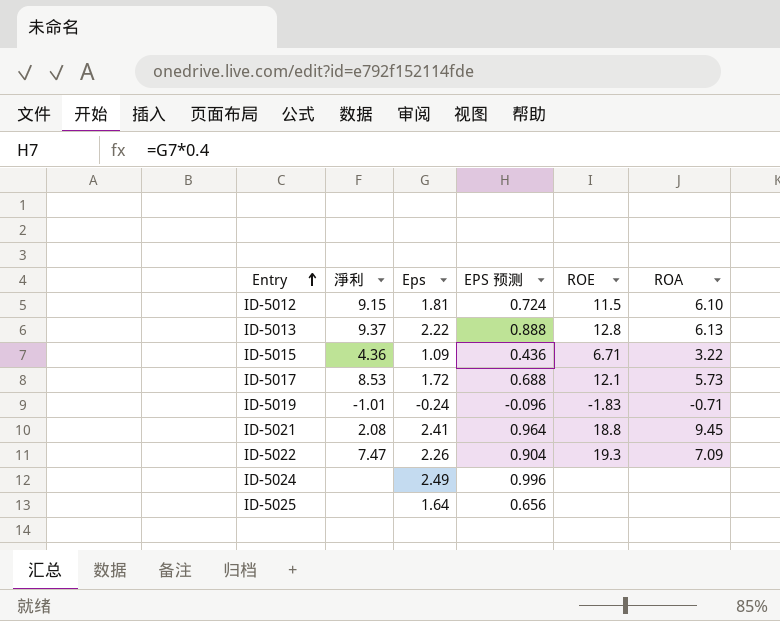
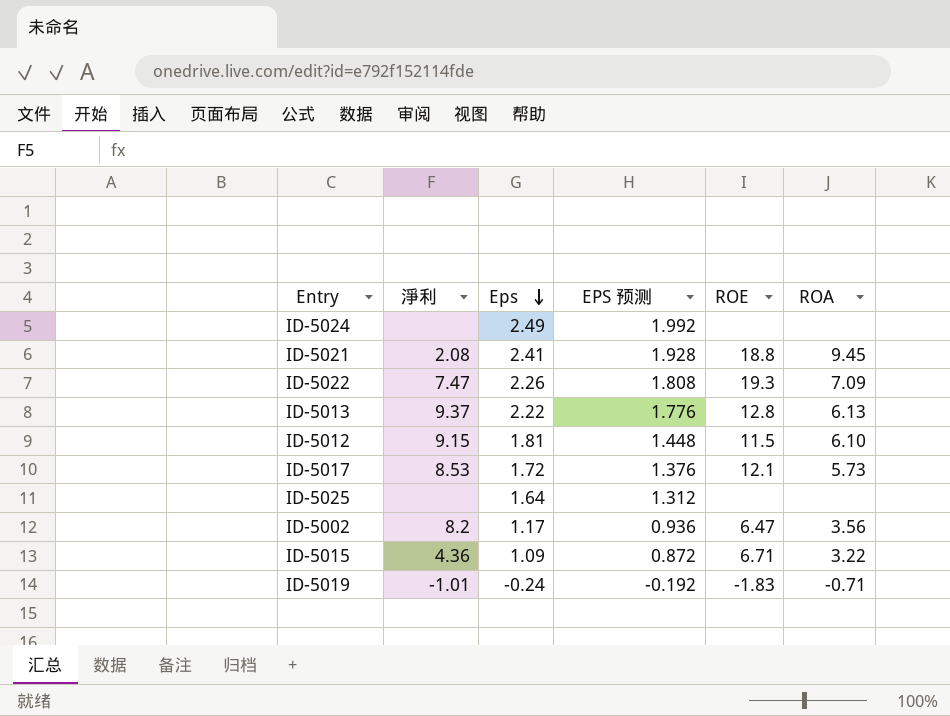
row order: Entry ascending -> Eps descending
column EPS 预测 | formula: [Eps] * 0.4 -> [Eps] * 0.8
row ID-5002: none -> 8.2 | 1.17 | 0.936 | 6.47 | 3.56

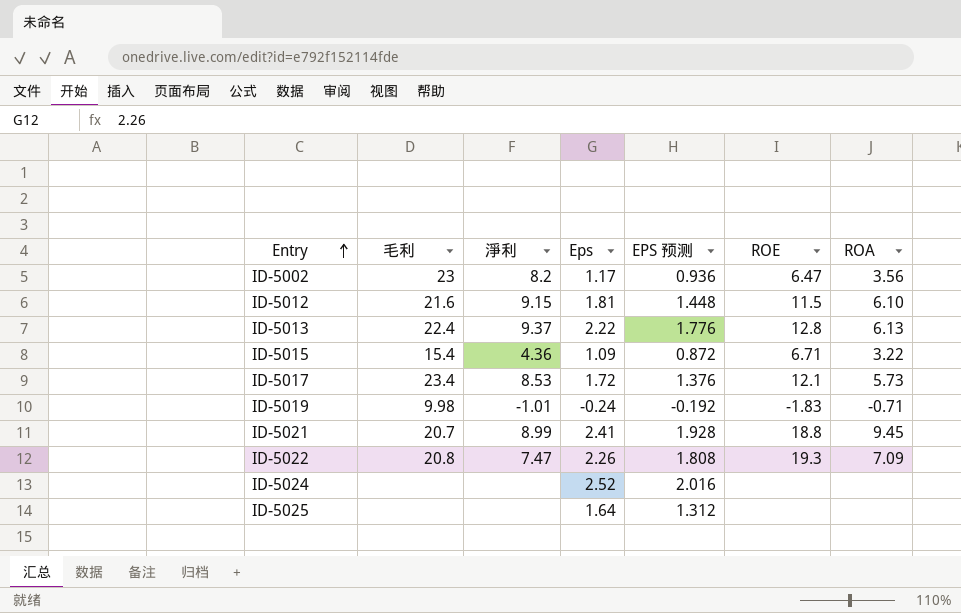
row order: Eps descending -> Entry ascending
column 毛利 | position: none -> 2
ID-5021 | 淨利: 2.08 -> 8.99
ID-5024 | Eps: 2.49 -> 2.52
ID-5024 | EPS 预测: 1.992 -> 2.016

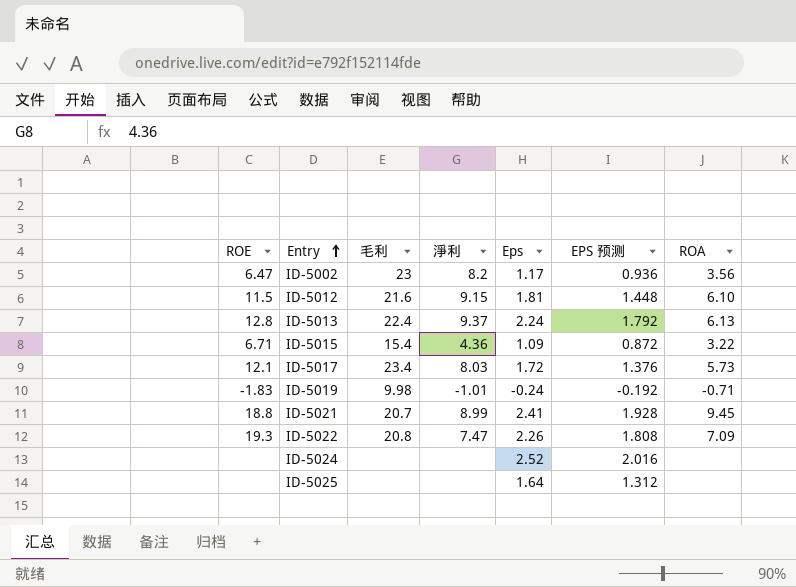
column ROE | position: 6 -> 1
ID-5013 | Eps: 2.22 -> 2.24
ID-5013 | EPS 预测: 1.776 -> 1.792
ID-5017 | 淨利: 8.53 -> 8.03

